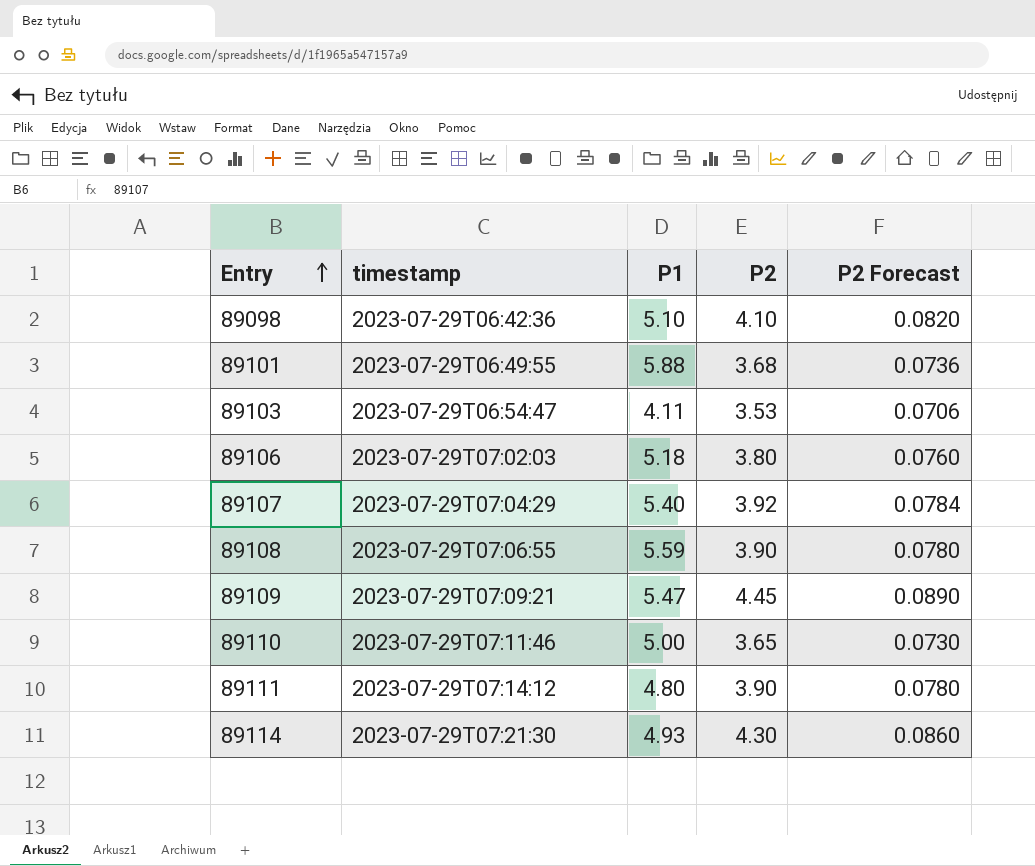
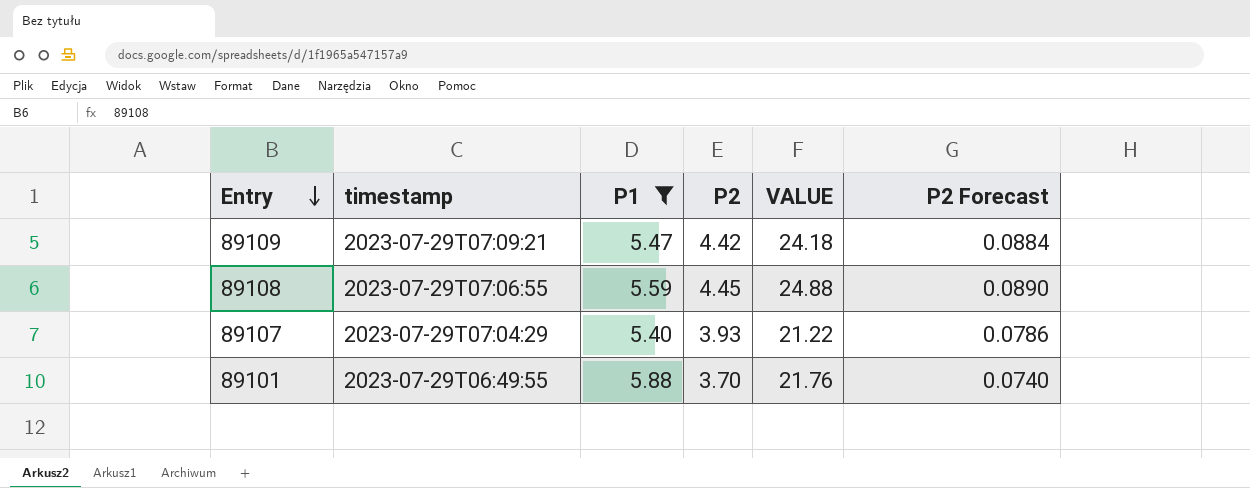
filter: none -> P1 >= 5.40
row order: Entry ascending -> Entry descending
column VALUE | formula: none -> [P1] * [P2]
89109 | P2: 4.45 -> 4.42
89109 | P2 Forecast: 0.0890 -> 0.0884
89108 | P2: 3.90 -> 4.45
89108 | P2 Forecast: 0.0780 -> 0.0890
89107 | P2: 3.92 -> 3.93
89107 | P2 Forecast: 0.0784 -> 0.0786
89101 | P2: 3.68 -> 3.70
89101 | P2 Forecast: 0.0736 -> 0.0740

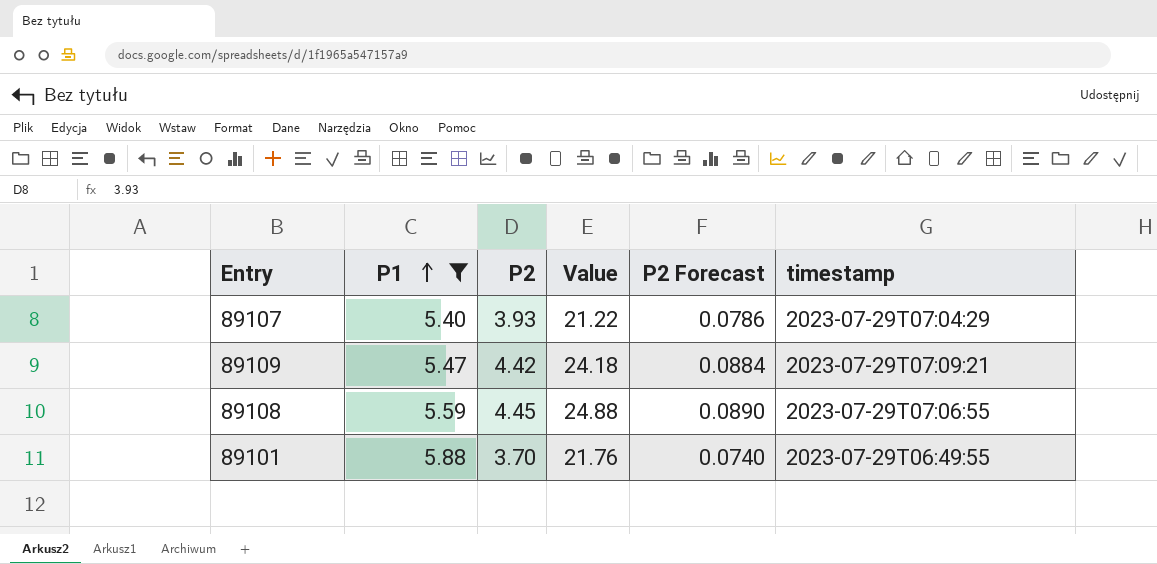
row order: Entry descending -> P1 ascending
column name: VALUE -> Value
column timestamp | position: 2 -> 6

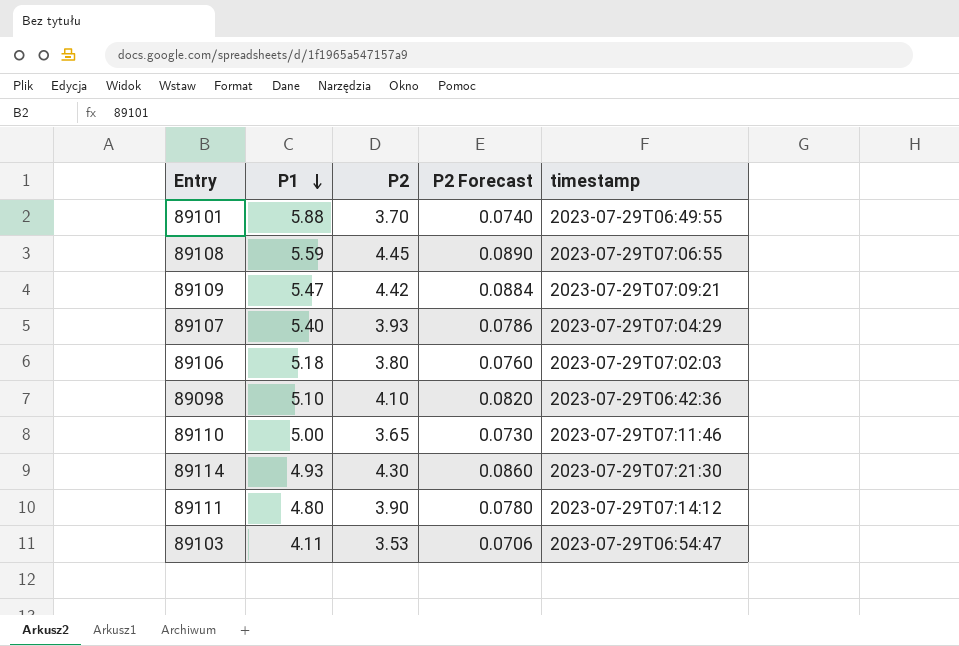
filter: P1 >= 5.40 -> none
row order: P1 ascending -> P1 descending
column Value | formula: [P1] * [P2] -> none

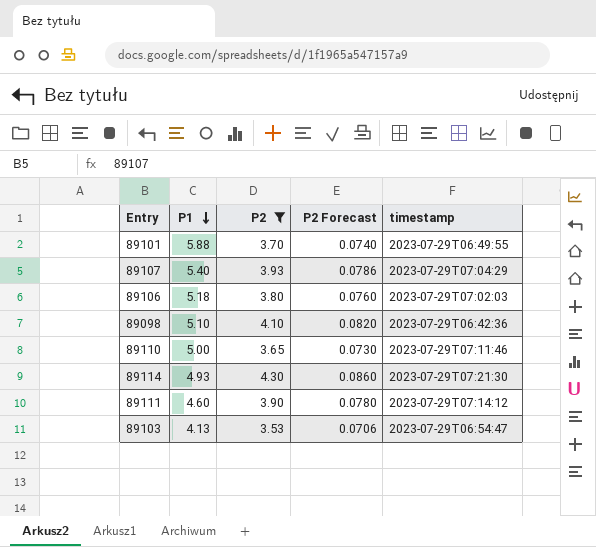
filter: none -> P2 <= 4.30
89111 | P1: 4.80 -> 4.60
89103 | P1: 4.11 -> 4.13

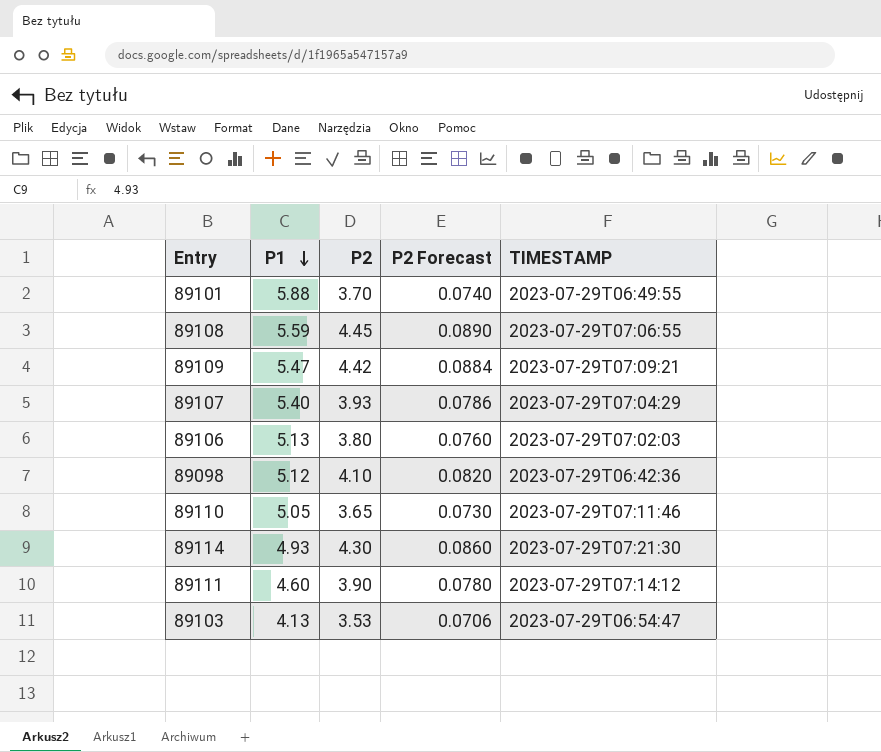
filter: P2 <= 4.30 -> none
column name: timestamp -> TIMESTAMP
89106 | P1: 5.18 -> 5.13
89098 | P1: 5.10 -> 5.12
89110 | P1: 5.00 -> 5.05

